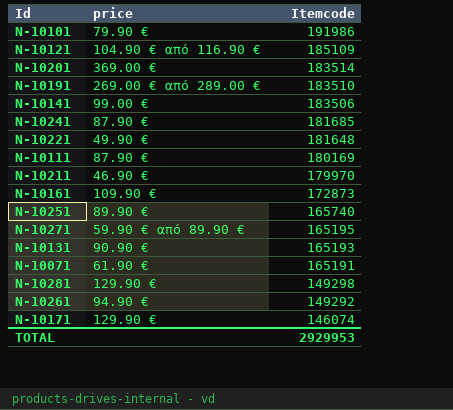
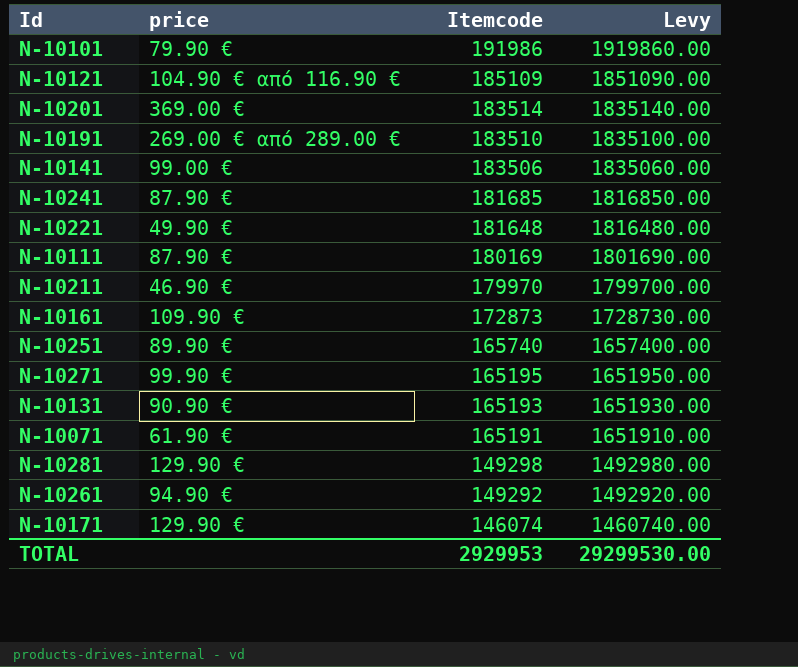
column Levy | formula: none -> [Itemcode] * 10
N-10271 | price: 59.90 € από 89.90 € -> 99.90 €

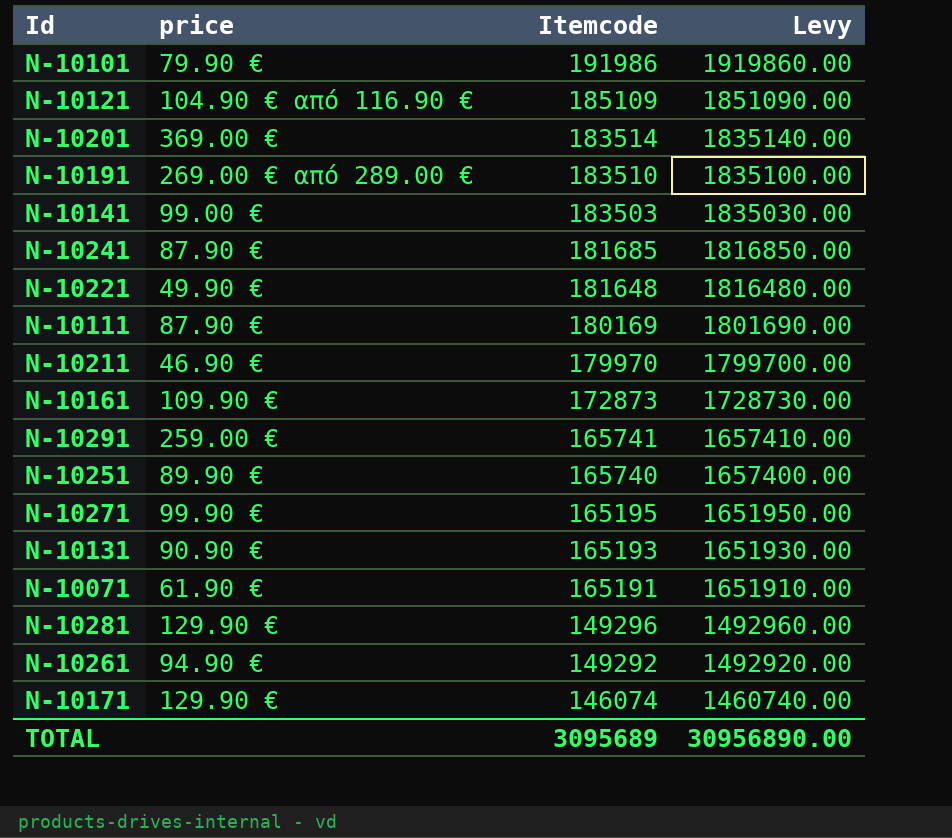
N-10141 | Itemcode: 183506 -> 183503
N-10141 | Levy: 1835060.00 -> 1835030.00
row N-10291: none -> 259.00 € | 165741 | 1657410.00
N-10281 | Itemcode: 149298 -> 149296
N-10281 | Levy: 1492980.00 -> 1492960.00
TOTAL | Itemcode: 2929953 -> 3095689
TOTAL | Levy: 29299530.00 -> 30956890.00

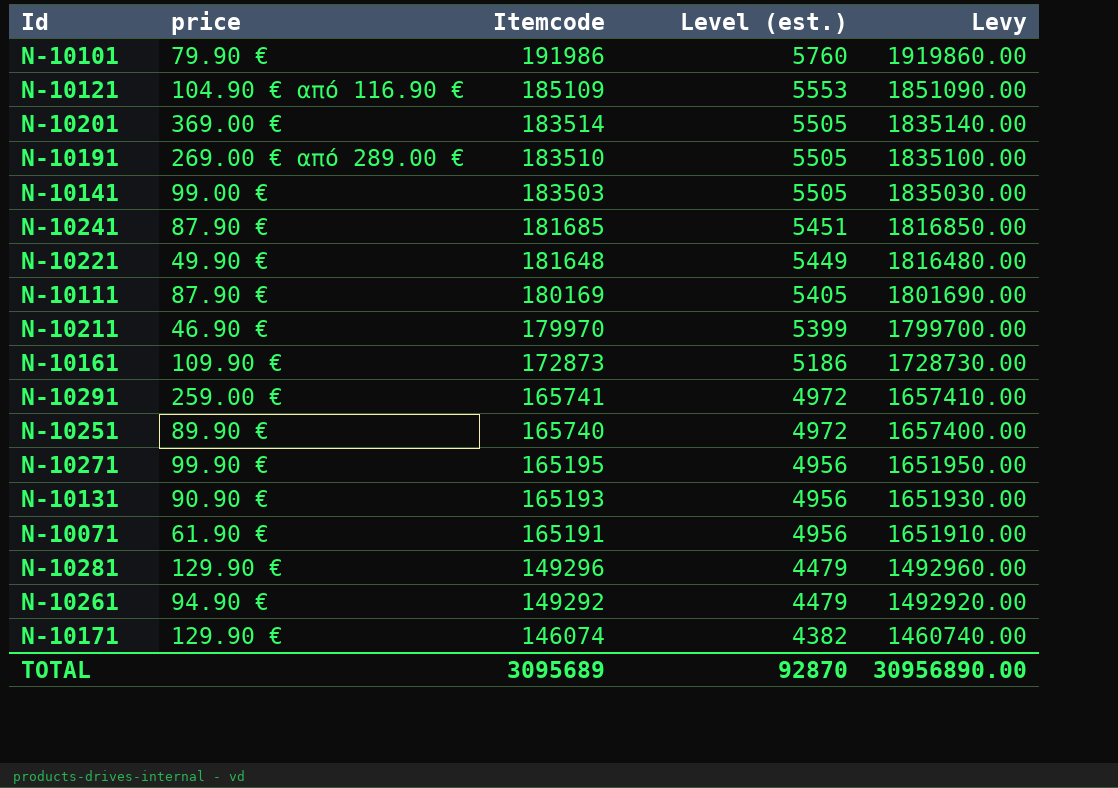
column Level (est.) | formula: none -> [Itemcode] * 0.03

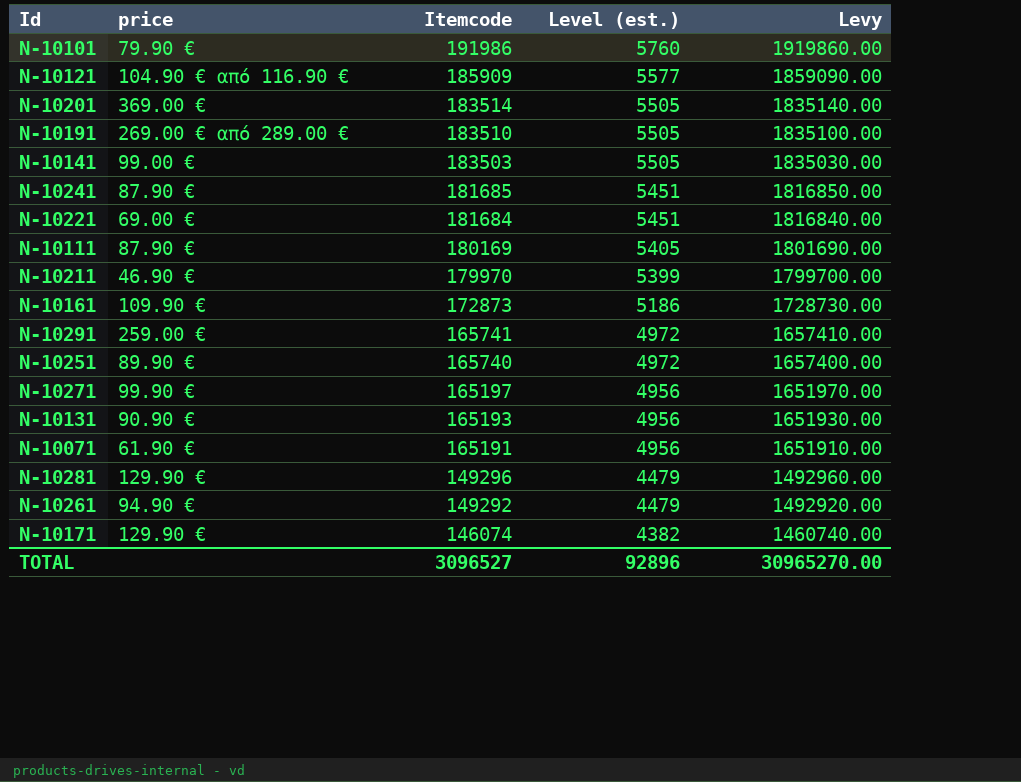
N-10121 | Itemcode: 185109 -> 185909
N-10121 | Level (est.): 5553 -> 5577
N-10121 | Levy: 1851090.00 -> 1859090.00
N-10221 | price: 49.90 € -> 69.00 €
N-10221 | Itemcode: 181648 -> 181684
N-10221 | Level (est.): 5449 -> 5451
N-10221 | Levy: 1816480.00 -> 1816840.00
N-10271 | Itemcode: 165195 -> 165197
N-10271 | Levy: 1651950.00 -> 1651970.00
TOTAL | Itemcode: 3095689 -> 3096527
TOTAL | Level (est.): 92870 -> 92896
TOTAL | Levy: 30956890.00 -> 30965270.00

